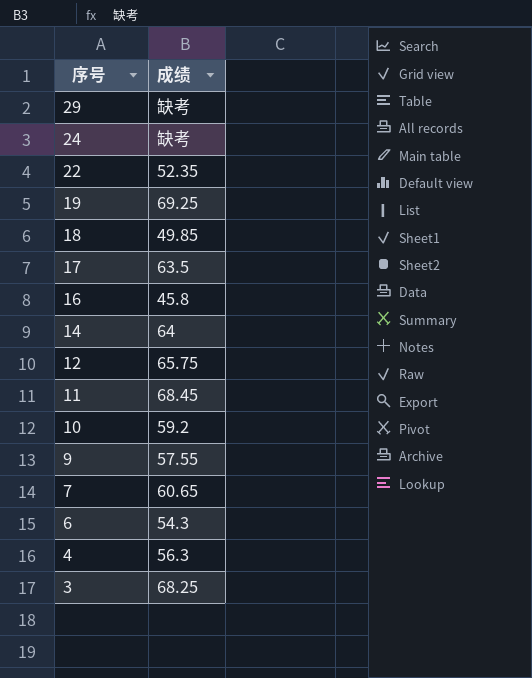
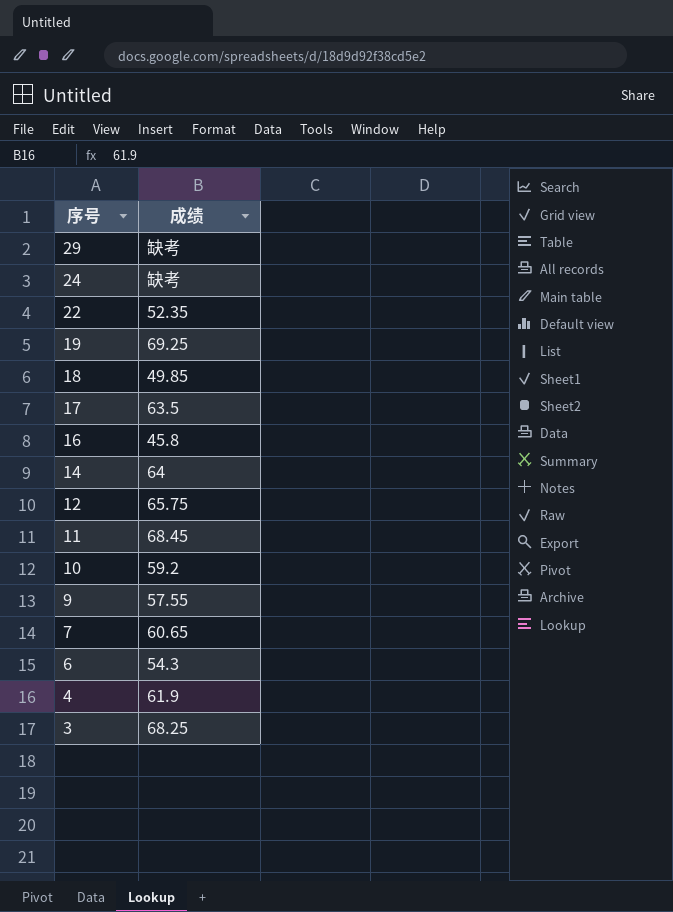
4 | 成绩: 56.3 -> 61.9

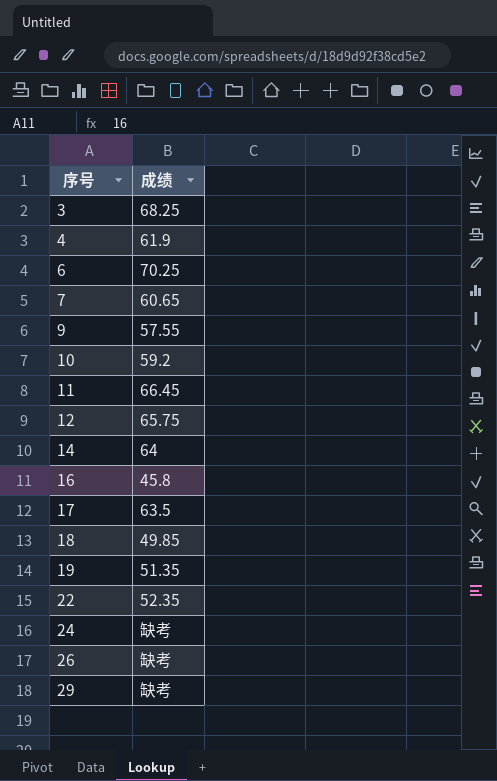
row order: 序号 descending -> 序号 ascending
6 | 成绩: 54.3 -> 70.25
11 | 成绩: 68.45 -> 66.45
19 | 成绩: 69.25 -> 51.35
row 26: none -> 缺考

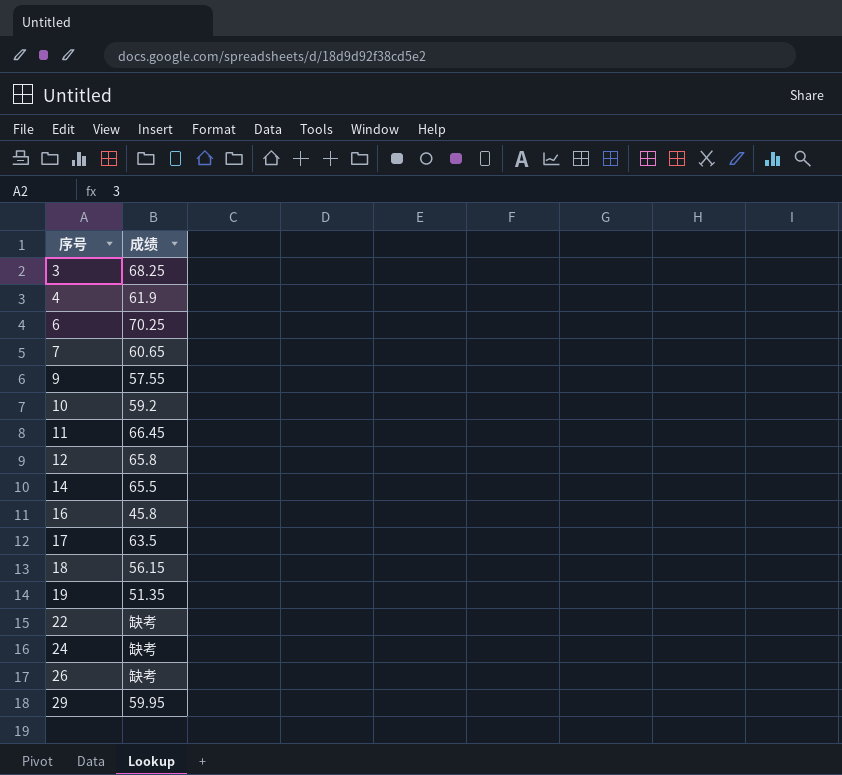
12 | 成绩: 65.75 -> 65.8
14 | 成绩: 64 -> 65.5
18 | 成绩: 49.85 -> 56.15
22 | 成绩: 52.35 -> 缺考
29 | 成绩: 缺考 -> 59.95

